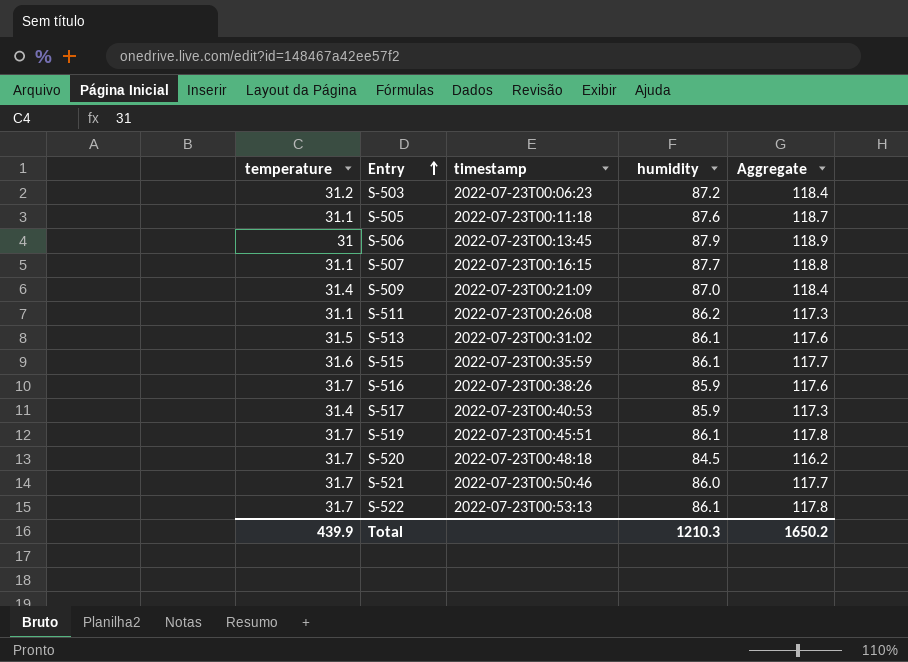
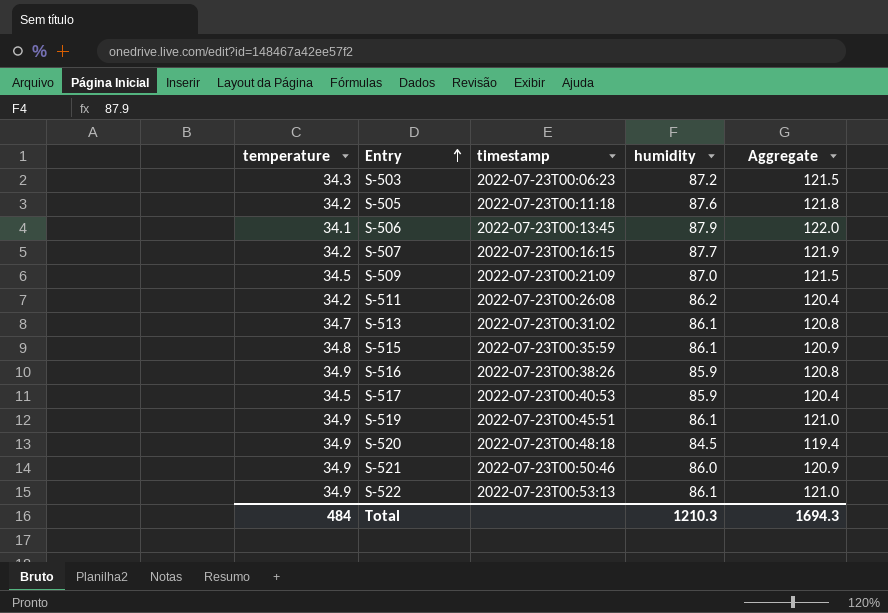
S-503 | temperature: 31.2 -> 34.3
S-503 | Aggregate: 118.4 -> 121.5
S-505 | temperature: 31.1 -> 34.2
S-505 | Aggregate: 118.7 -> 121.8
S-506 | temperature: 31 -> 34.1
S-506 | Aggregate: 118.9 -> 122.0
S-507 | temperature: 31.1 -> 34.2
S-507 | Aggregate: 118.8 -> 121.9
S-509 | temperature: 31.4 -> 34.5
S-509 | Aggregate: 118.4 -> 121.5
S-511 | temperature: 31.1 -> 34.2
S-511 | Aggregate: 117.3 -> 120.4
S-513 | temperature: 31.5 -> 34.7
S-513 | Aggregate: 117.6 -> 120.8
S-515 | temperature: 31.6 -> 34.8
S-515 | Aggregate: 117.7 -> 120.9
S-516 | temperature: 31.7 -> 34.9
S-516 | Aggregate: 117.6 -> 120.8
S-517 | temperature: 31.4 -> 34.5
S-517 | Aggregate: 117.3 -> 120.4
S-519 | temperature: 31.7 -> 34.9
S-519 | Aggregate: 117.8 -> 121.0
S-520 | temperature: 31.7 -> 34.9
S-520 | Aggregate: 116.2 -> 119.4
S-521 | temperature: 31.7 -> 34.9
S-521 | Aggregate: 117.7 -> 120.9
S-522 | temperature: 31.7 -> 34.9
S-522 | Aggregate: 117.8 -> 121.0
Total | temperature: 439.9 -> 484
Total | Aggregate: 1650.2 -> 1694.3

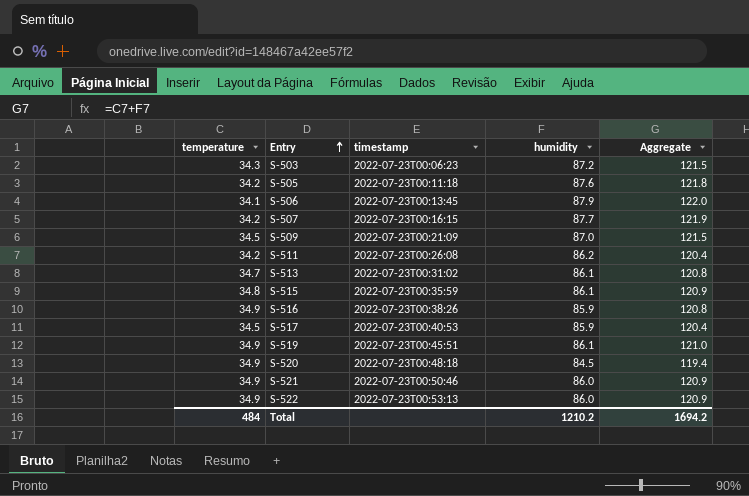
S-522 | humidity: 86.1 -> 86.0
S-522 | Aggregate: 121.0 -> 120.9
Total | humidity: 1210.3 -> 1210.2
Total | Aggregate: 1694.3 -> 1694.2

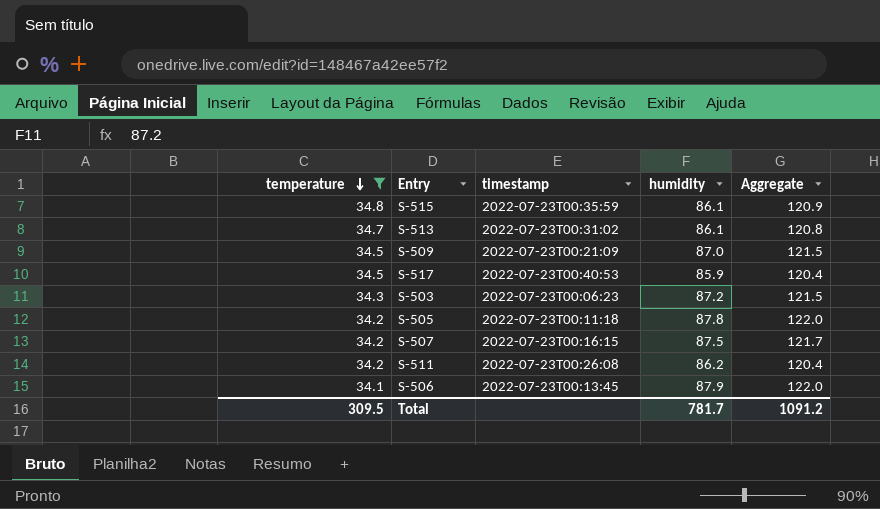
filter: none -> temperature != 34.9
row order: Entry ascending -> temperature descending
S-505 | humidity: 87.6 -> 87.8
S-505 | Aggregate: 121.8 -> 122.0
S-507 | humidity: 87.7 -> 87.5
S-507 | Aggregate: 121.9 -> 121.7
Total | temperature: 484 -> 309.5
Total | humidity: 1210.2 -> 781.7
Total | Aggregate: 1694.2 -> 1091.2

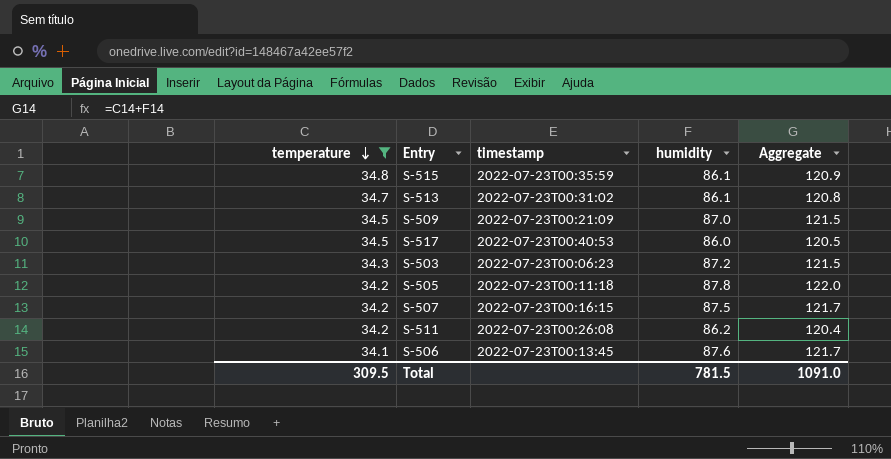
S-517 | humidity: 85.9 -> 86.0
S-517 | Aggregate: 120.4 -> 120.5
S-506 | humidity: 87.9 -> 87.6
S-506 | Aggregate: 122.0 -> 121.7
Total | humidity: 781.7 -> 781.5
Total | Aggregate: 1091.2 -> 1091.0

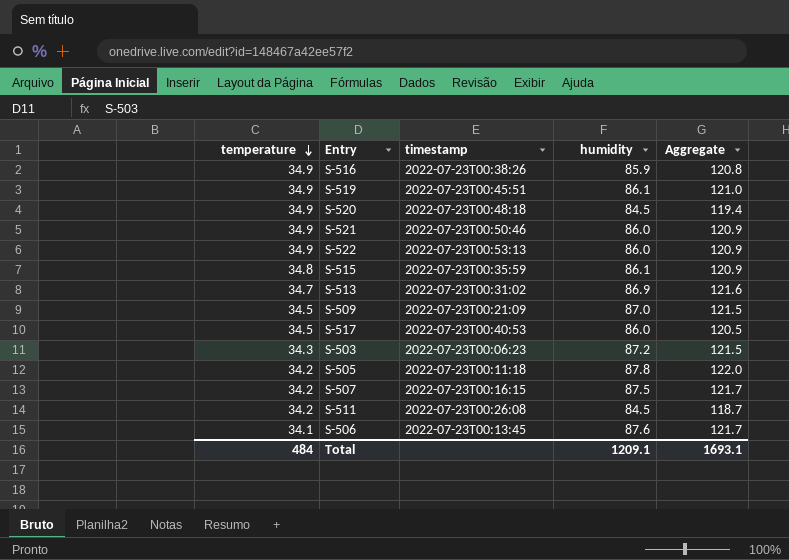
filter: temperature != 34.9 -> none
S-513 | humidity: 86.1 -> 86.9
S-513 | Aggregate: 120.8 -> 121.6
S-511 | humidity: 86.2 -> 84.5
S-511 | Aggregate: 120.4 -> 118.7
Total | temperature: 309.5 -> 484
Total | humidity: 781.5 -> 1209.1
Total | Aggregate: 1091.0 -> 1693.1

